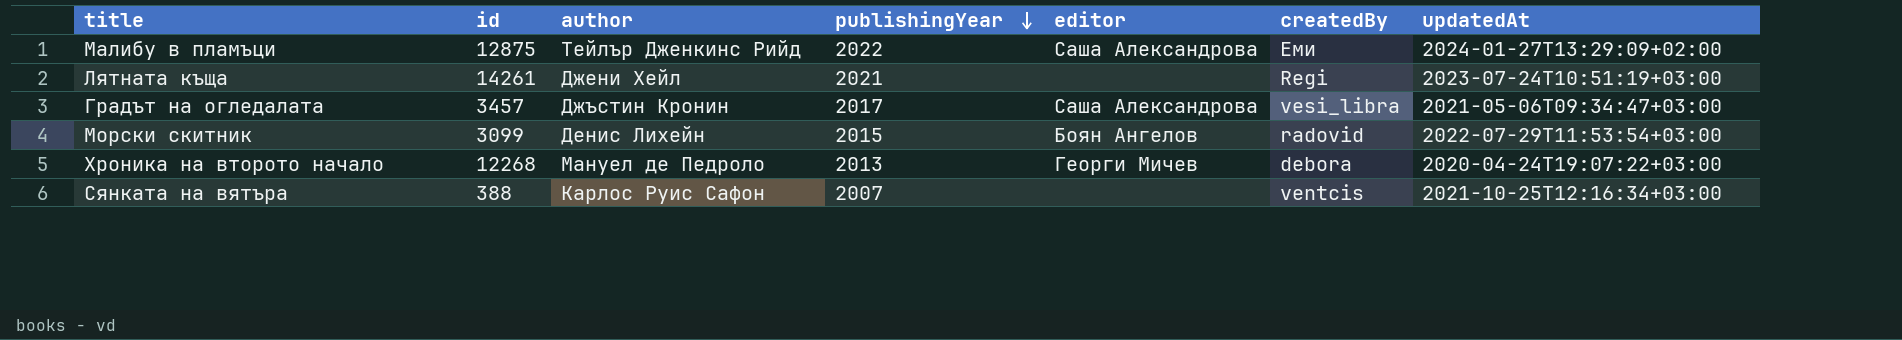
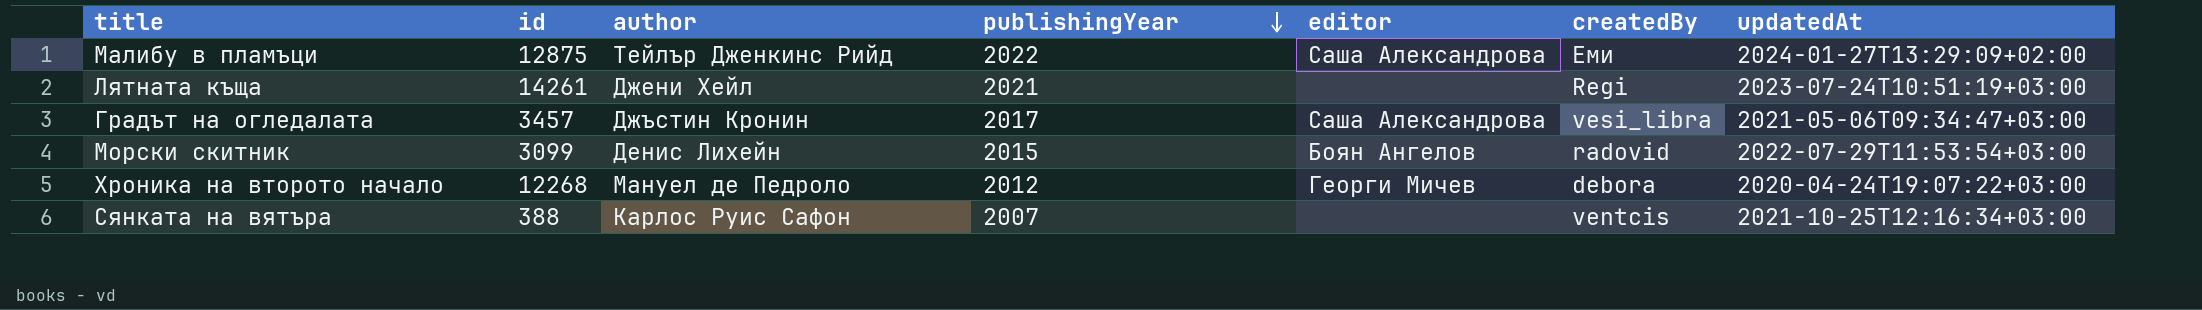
Хроника на второто начало | publishingYear: 2013 -> 2012

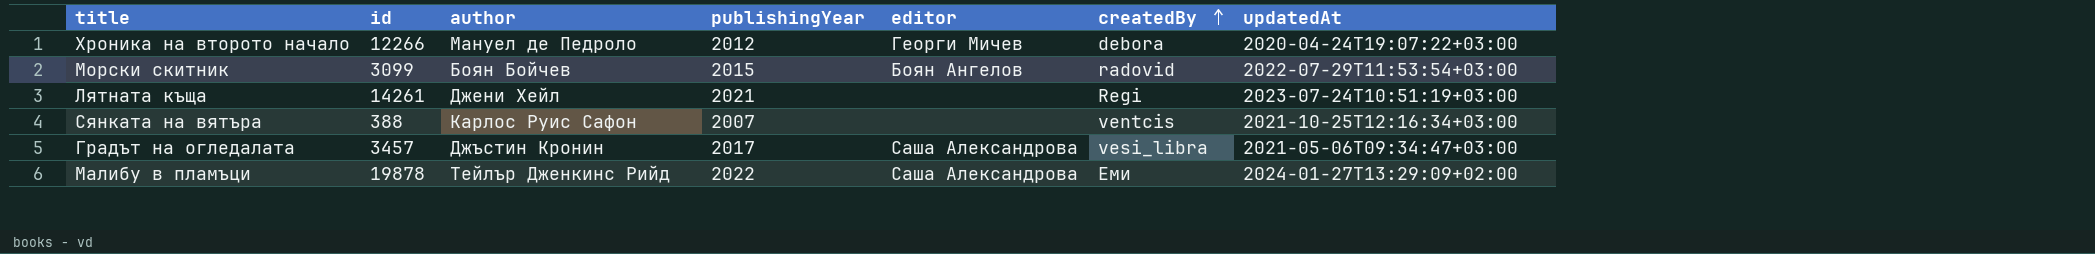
row order: publishingYear descending -> createdBy ascending
Хроника на второто начало | id: 12268 -> 12266
Морски скитник | author: Денис Лихейн -> Боян Бойчев
Малибу в пламъци | id: 12875 -> 19878

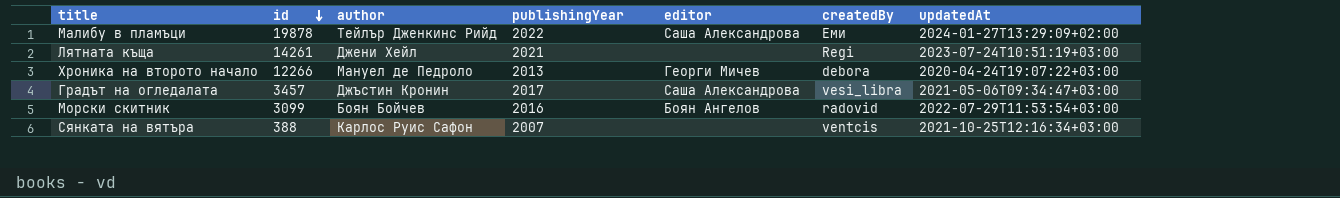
row order: createdBy ascending -> id descending
Хроника на второто начало | publishingYear: 2012 -> 2013
Морски скитник | publishingYear: 2015 -> 2016

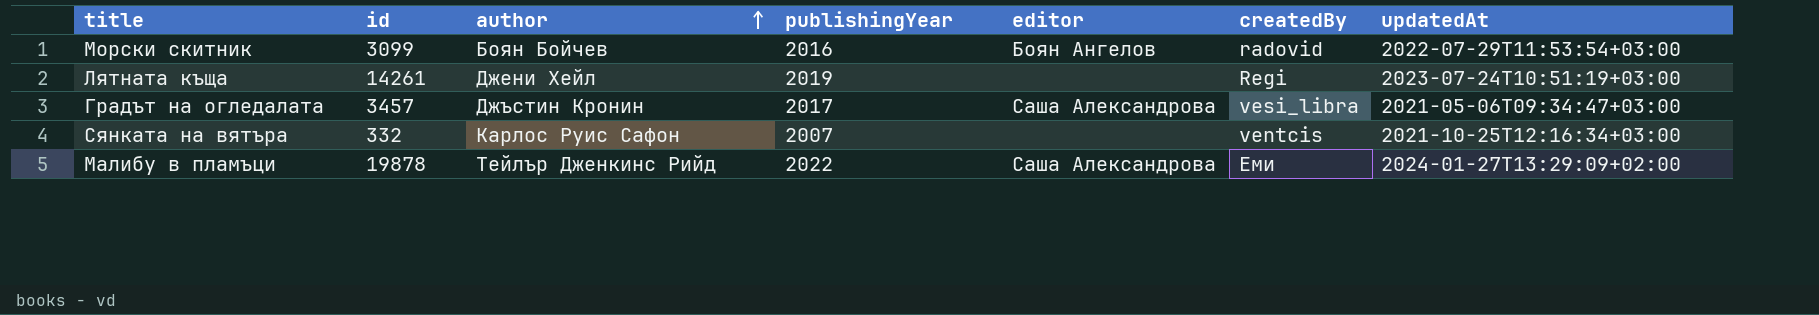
row order: id descending -> author ascending
row Хроника на второто начало: 12266 | Мануел де Педроло | 2013 | Георги Мичев | debora | 2020-04-24T19:07:22+03:00 -> none
Лятната къща | publishingYear: 2021 -> 2019
Сянката на вятъра | id: 388 -> 332

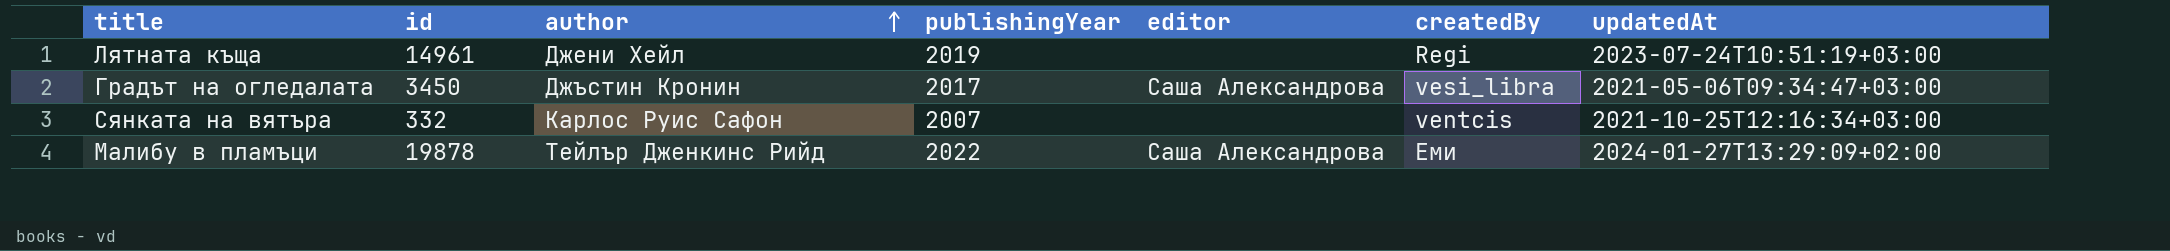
row Морски скитник: 3099 | Боян Бойчев | 2016 | Боян Ангелов | radovid | 2022-07-29T11:53:54+03:00 -> none
Лятната къща | id: 14261 -> 14961
Градът на огледалата | id: 3457 -> 3450

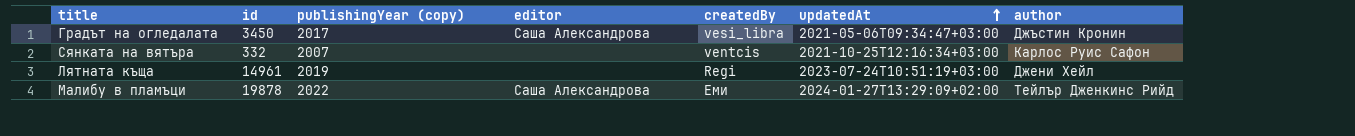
row order: author ascending -> updatedAt ascending
column name: publishingYear -> publishingYear (copy)
column author | position: 3 -> 7

